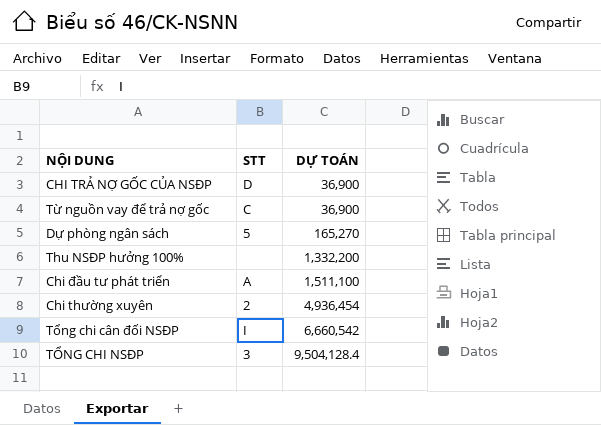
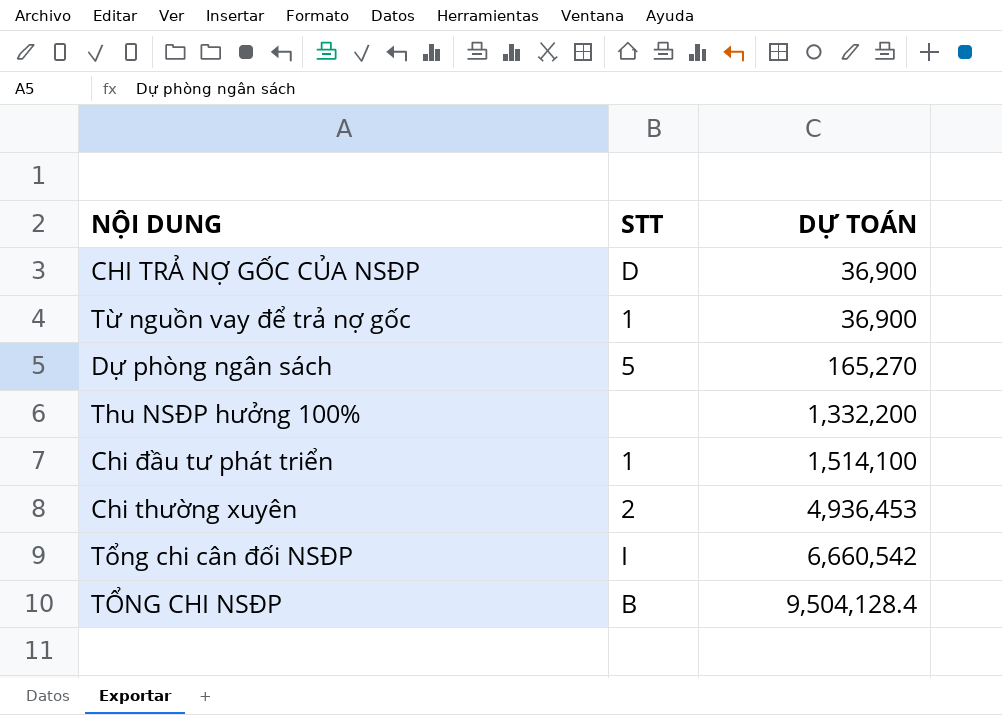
Từ nguồn vay để trả nợ gốc | STT: C -> 1
Chi đầu tư phát triển | STT: A -> 1
Chi đầu tư phát triển | DỰ TOÁN: 1,511,100 -> 1,514,100
Chi thường xuyên | DỰ TOÁN: 4,936,454 -> 4,936,453
TỔNG CHI NSĐP | STT: 3 -> B

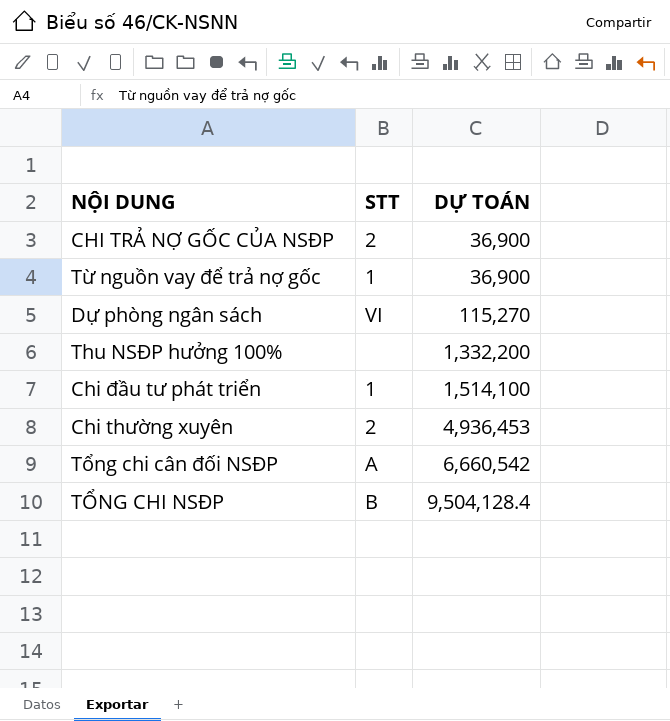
CHI TRẢ NỢ GỐC CỦA NSĐP | STT: D -> 2
Dự phòng ngân sách | STT: 5 -> VI
Dự phòng ngân sách | DỰ TOÁN: 165,270 -> 115,270
Tổng chi cân đối NSĐP | STT: I -> A

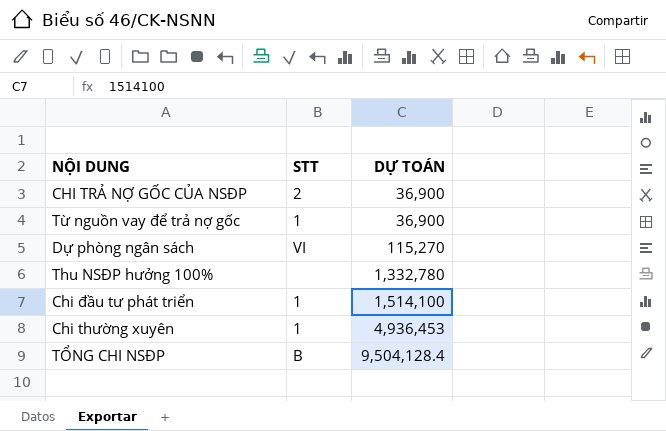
row Tổng chi cân đối NSĐP: A | 6,660,542 -> none
Thu NSĐP hưởng 100% | DỰ TOÁN: 1,332,200 -> 1,332,780
Chi thường xuyên | STT: 2 -> 1

